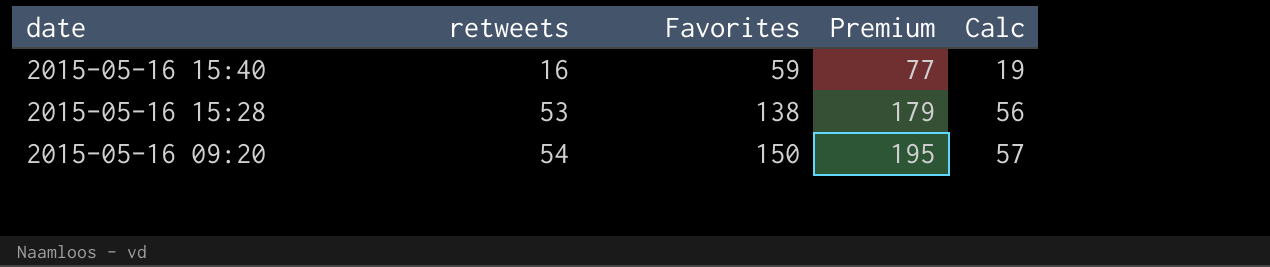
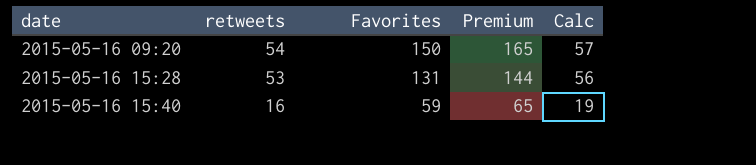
row order: date descending -> date ascending
column Premium | formula: [Favorites] * 1.3 -> [Favorites] * 1.1
2015-05-16 15:28 | Favorites: 138 -> 131

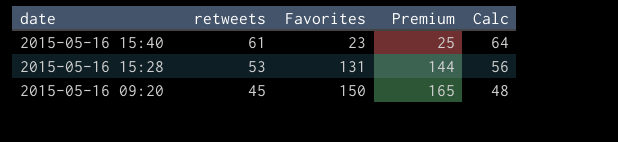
row order: date ascending -> date descending
2015-05-16 15:40 | retweets: 16 -> 61
2015-05-16 15:40 | Favorites: 59 -> 23
2015-05-16 15:40 | Premium: 65 -> 25
2015-05-16 15:40 | Calc: 19 -> 64
2015-05-16 09:20 | retweets: 54 -> 45
2015-05-16 09:20 | Calc: 57 -> 48

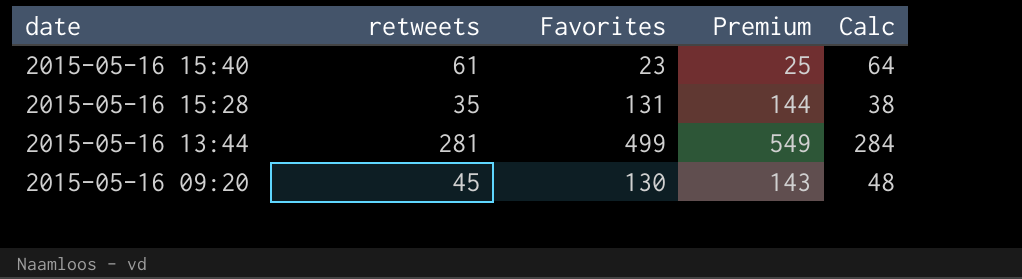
2015-05-16 15:28 | retweets: 53 -> 35
2015-05-16 15:28 | Calc: 56 -> 38
row 2015-05-16 13:44: none -> 281 | 499 | 549 | 284
2015-05-16 09:20 | Favorites: 150 -> 130
2015-05-16 09:20 | Premium: 165 -> 143

